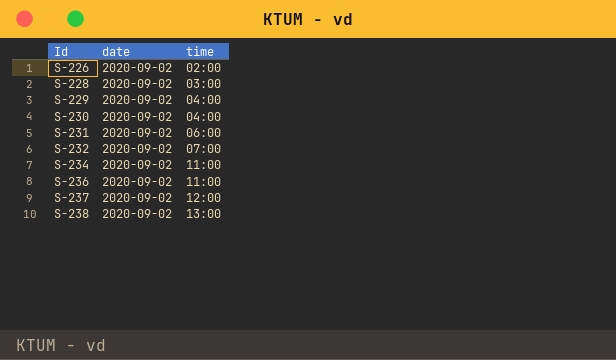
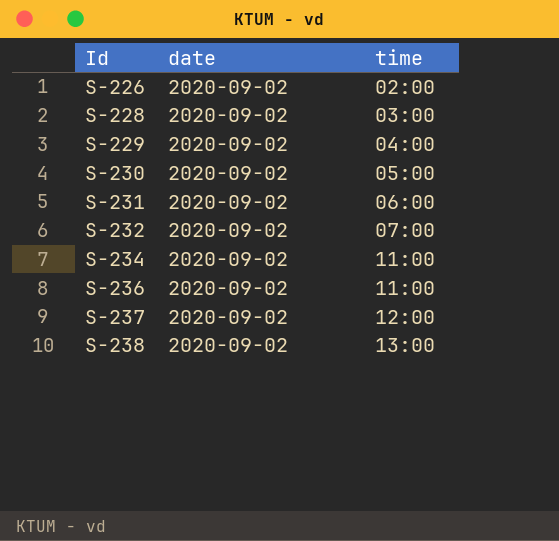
S-230 | time: 04:00 -> 05:00

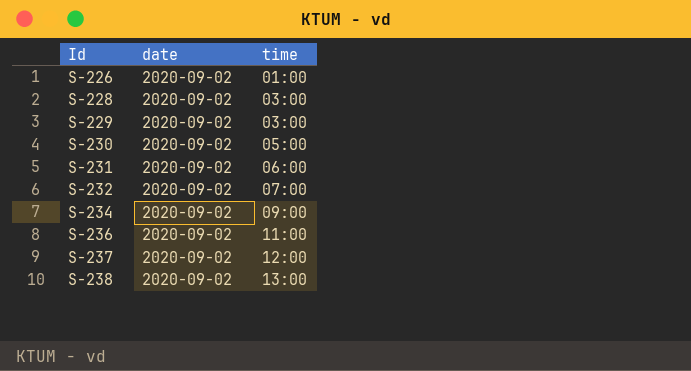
S-226 | time: 02:00 -> 01:00
S-229 | time: 04:00 -> 03:00
S-234 | time: 11:00 -> 09:00

